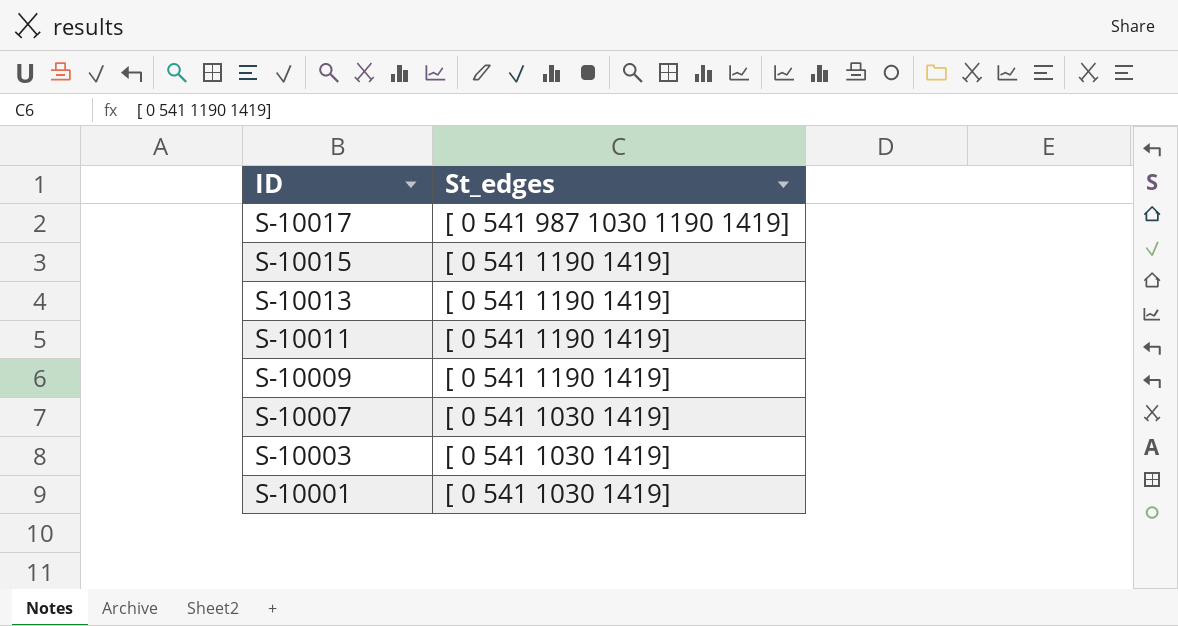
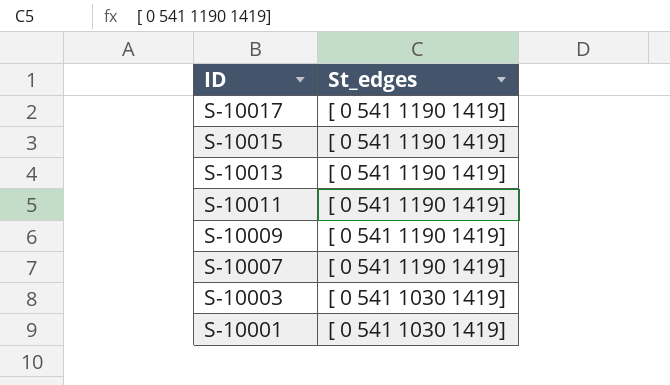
S-10017 | St_edges: [ 0 541 987 1030 1190 1419] -> [ 0 541 1190 1419]
S-10007 | St_edges: [ 0 541 1030 1419] -> [ 0 541 1190 1419]

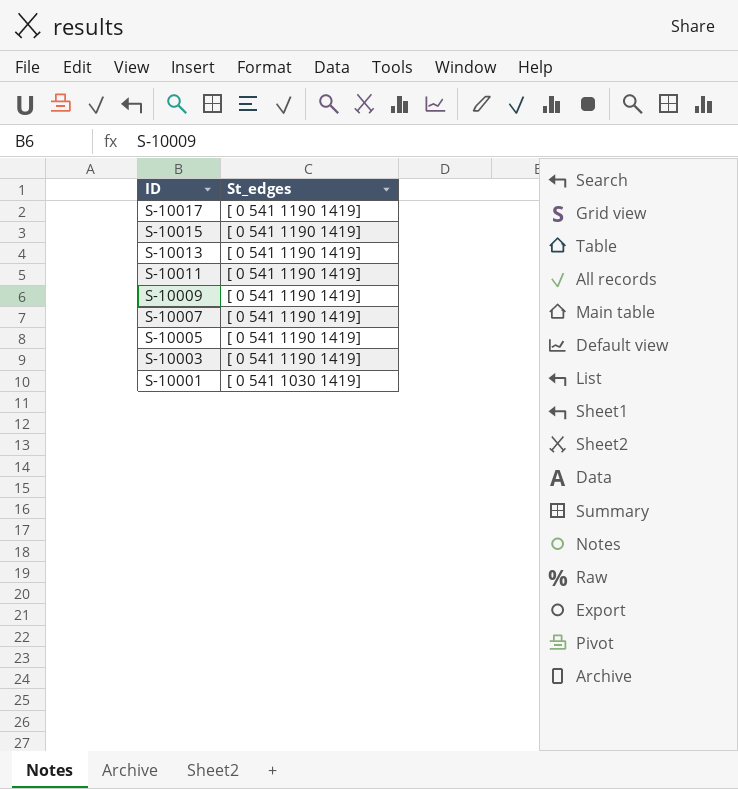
row S-10005: none -> [ 0 541 1190 1419]
S-10003 | St_edges: [ 0 541 1030 1419] -> [ 0 541 1190 1419]

